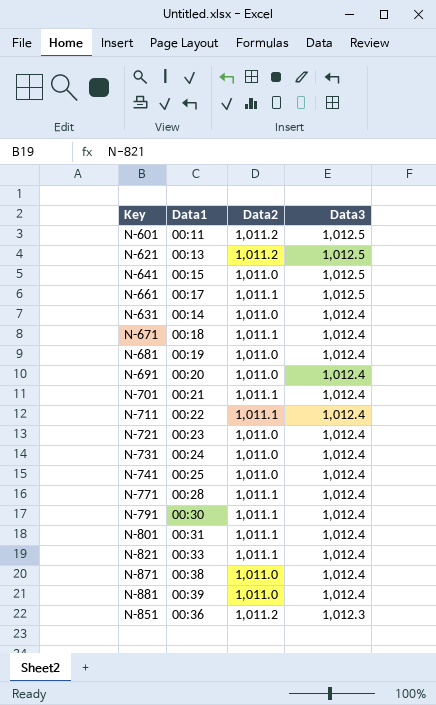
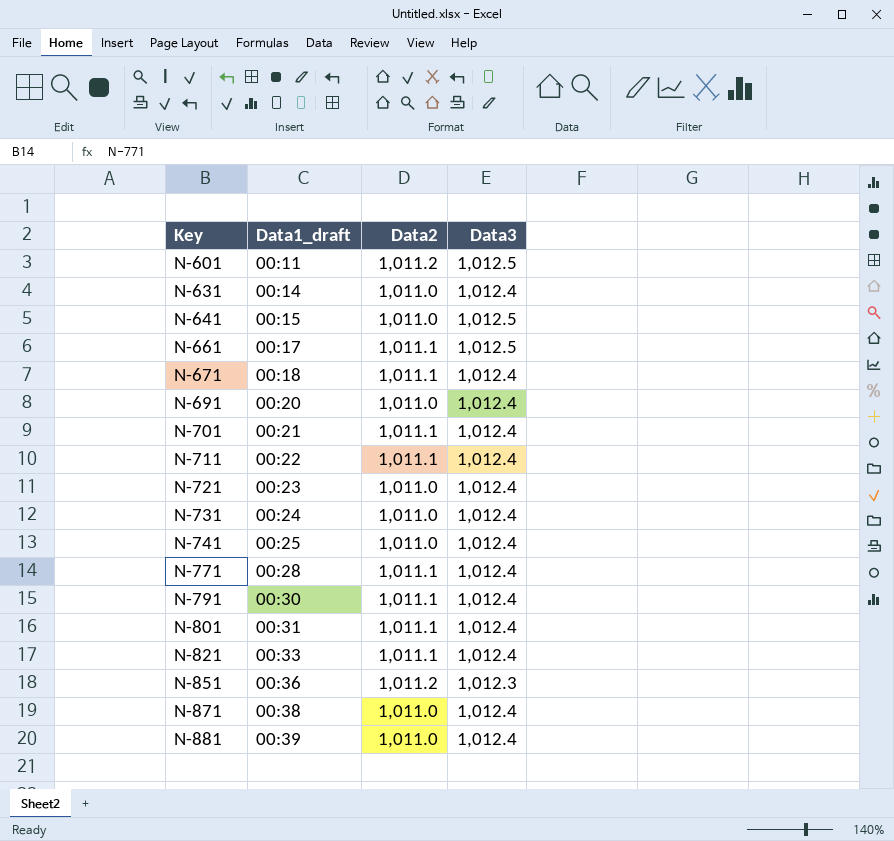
row order: Data3 descending -> Key ascending
column name: Data1 -> Data1_draft
row N-621: 00:13 | 1,011.2 | 1,012.5 -> none
row N-681: 00:19 | 1,011.0 | 1,012.4 -> none

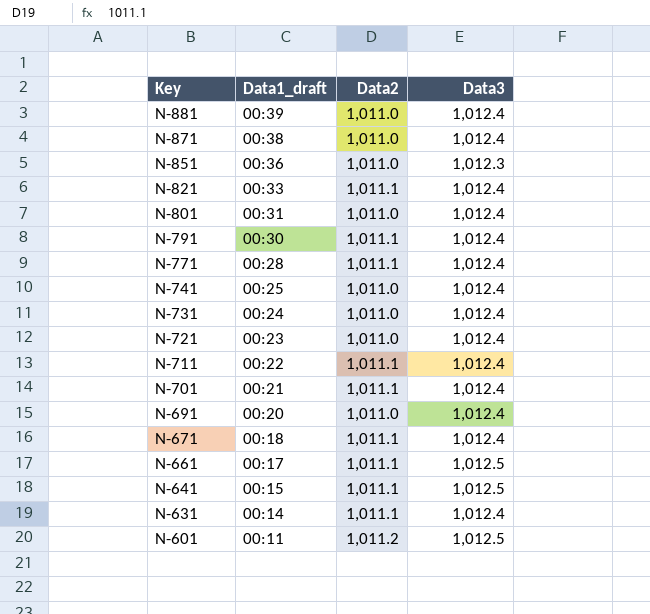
row order: Key ascending -> Key descending
N-851 | Data2: 1,011.2 -> 1,011.0
N-801 | Data2: 1,011.1 -> 1,011.0
N-641 | Data2: 1,011.0 -> 1,011.1
N-631 | Data2: 1,011.0 -> 1,011.1

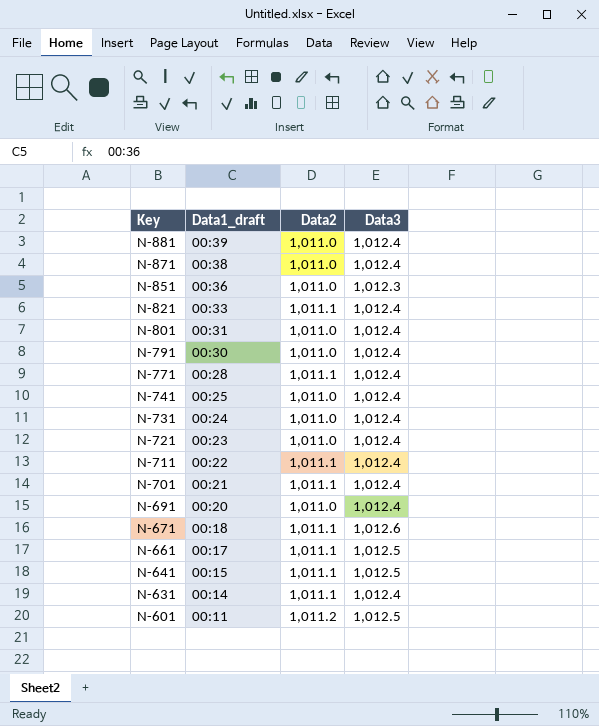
N-791 | Data2: 1,011.1 -> 1,011.0
N-671 | Data3: 1,012.4 -> 1,012.6

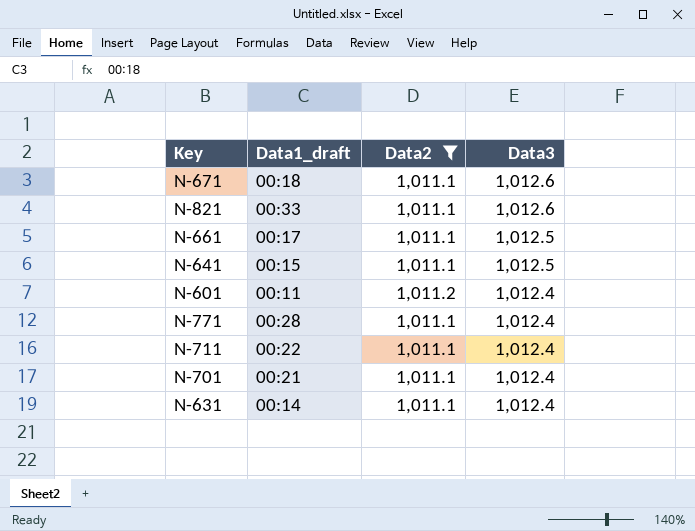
filter: none -> Data2 != 1,011.0
row order: Key descending -> Data3 descending
N-821 | Data3: 1,012.4 -> 1,012.6
N-601 | Data3: 1,012.5 -> 1,012.4

